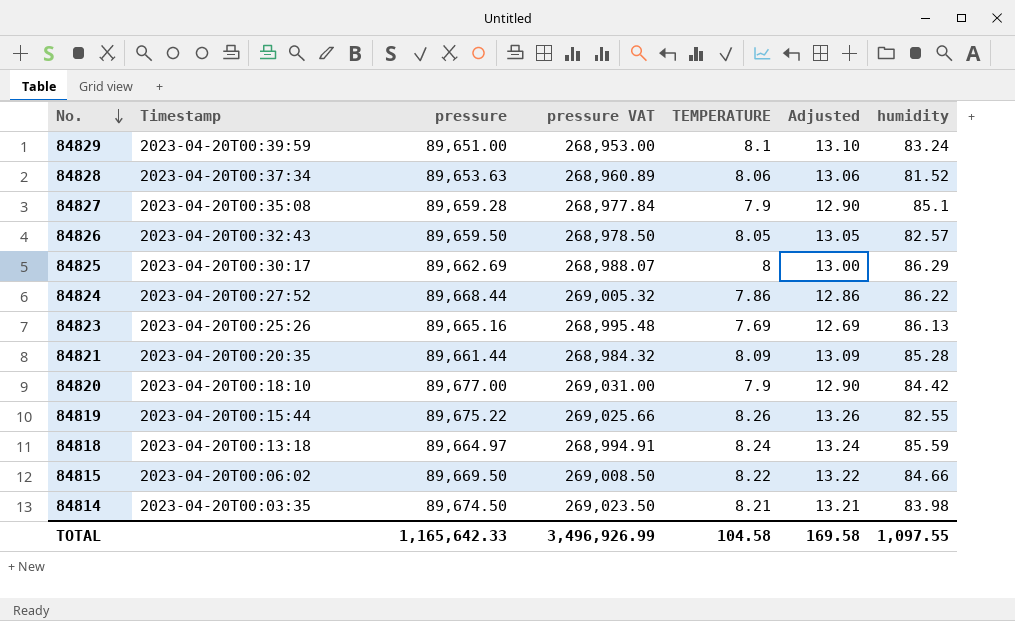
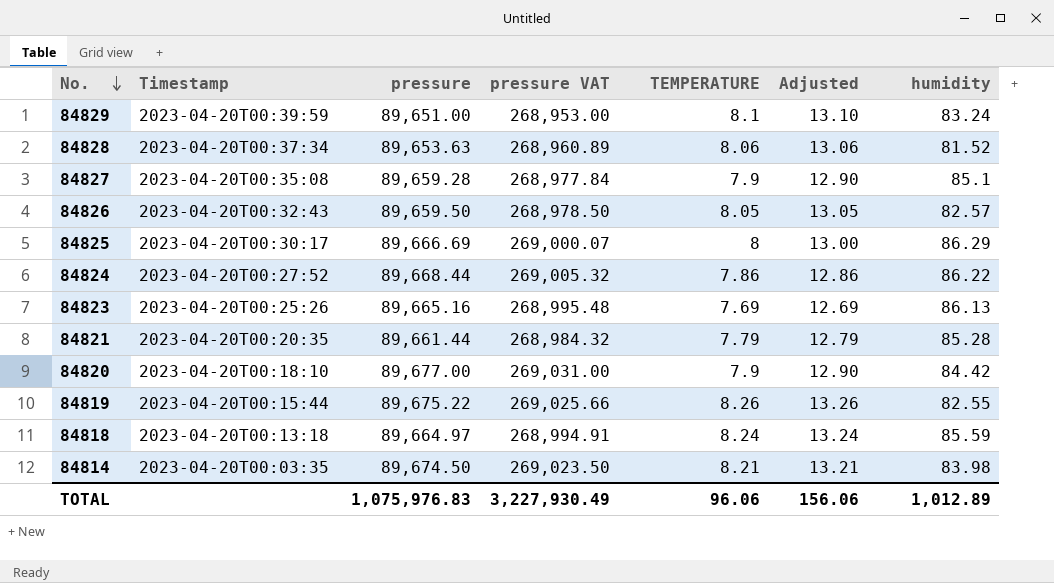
row 84815: 2023-04-20T00:06:02 | 89,669.50 | 269,008.50 | 8.22 | 13.22 | 84.66 -> none
84825 | pressure: 89,662.69 -> 89,666.69
84825 | pressure VAT: 268,988.07 -> 269,000.07
84821 | TEMPERATURE: 8.09 -> 7.79
84821 | Adjusted: 13.09 -> 12.79
TOTAL | pressure: 1,165,642.33 -> 1,075,976.83
TOTAL | pressure VAT: 3,496,926.99 -> 3,227,930.49
TOTAL | TEMPERATURE: 104.58 -> 96.06
TOTAL | Adjusted: 169.58 -> 156.06
TOTAL | humidity: 1,097.55 -> 1,012.89

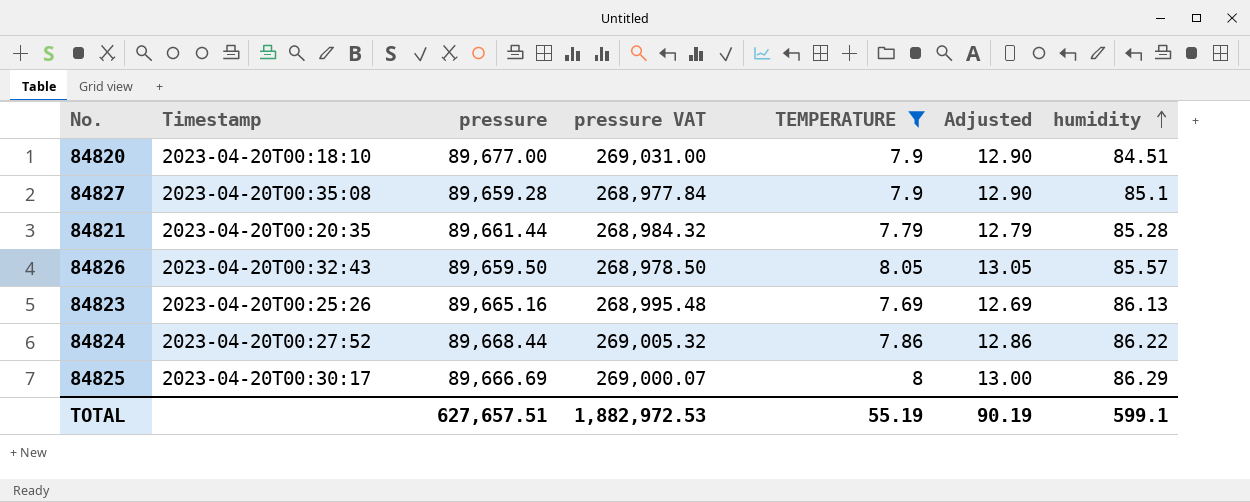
filter: none -> TEMPERATURE <= 8.05
row order: No. descending -> humidity ascending
84820 | humidity: 84.42 -> 84.51
84826 | humidity: 82.57 -> 85.57
TOTAL | pressure: 1,075,976.83 -> 627,657.51
TOTAL | pressure VAT: 3,227,930.49 -> 1,882,972.53
TOTAL | TEMPERATURE: 96.06 -> 55.19
TOTAL | Adjusted: 156.06 -> 90.19
TOTAL | humidity: 1,012.89 -> 599.1

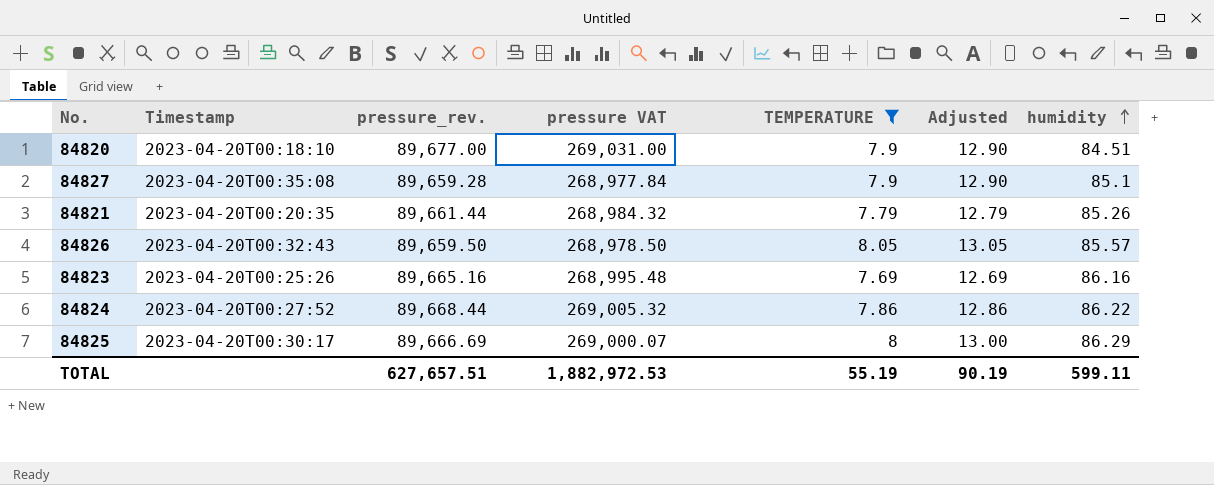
column name: pressure -> pressure_rev.
84821 | humidity: 85.28 -> 85.26
84823 | humidity: 86.13 -> 86.16
TOTAL | humidity: 599.1 -> 599.11

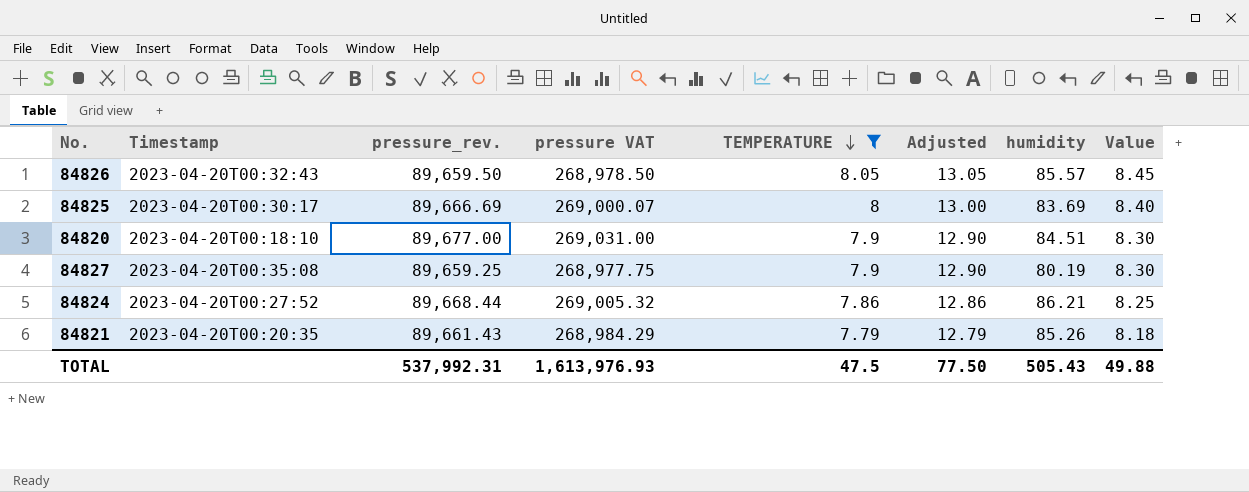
row order: humidity ascending -> TEMPERATURE descending
column Value | formula: none -> [TEMPERATURE] * 1.05
row 84823: 2023-04-20T00:25:26 | 89,665.16 | 268,995.48 | 7.69 | 12.69 | 86.16 -> none
84825 | humidity: 86.29 -> 83.69
84827 | pressure_rev.: 89,659.28 -> 89,659.25
84827 | pressure VAT: 268,977.84 -> 268,977.75
84827 | humidity: 85.1 -> 80.19
84824 | humidity: 86.22 -> 86.21
84821 | pressure_rev.: 89,661.44 -> 89,661.43
84821 | pressure VAT: 268,984.32 -> 268,984.29
TOTAL | pressure_rev.: 627,657.51 -> 537,992.31
TOTAL | pressure VAT: 1,882,972.53 -> 1,613,976.93
TOTAL | TEMPERATURE: 55.19 -> 47.5
TOTAL | Adjusted: 90.19 -> 77.50
TOTAL | humidity: 599.11 -> 505.43

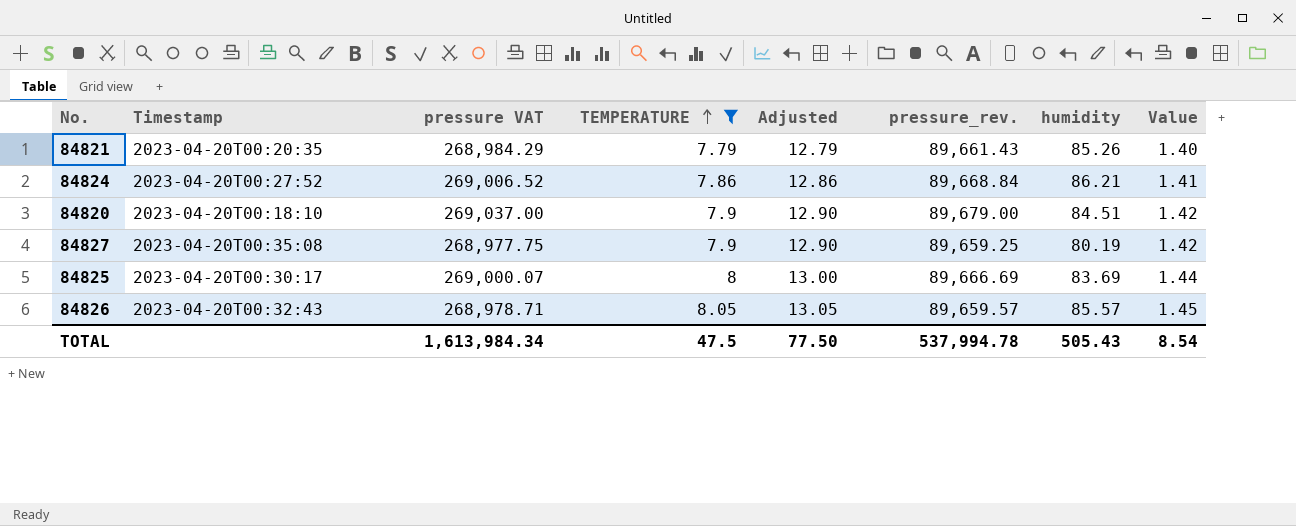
row order: TEMPERATURE descending -> TEMPERATURE ascending
column pressure_rev. | position: 3 -> 6
column Value | formula: [TEMPERATURE] * 1.05 -> [TEMPERATURE] * 0.18
84824 | pressure VAT: 269,005.32 -> 269,006.52
84824 | pressure_rev.: 89,668.44 -> 89,668.84
84820 | pressure VAT: 269,031.00 -> 269,037.00
84820 | pressure_rev.: 89,677.00 -> 89,679.00
84826 | pressure VAT: 268,978.50 -> 268,978.71
84826 | pressure_rev.: 89,659.50 -> 89,659.57
TOTAL | pressure VAT: 1,613,976.93 -> 1,613,984.34
TOTAL | pressure_rev.: 537,992.31 -> 537,994.78
TOTAL | Value: 49.88 -> 8.54

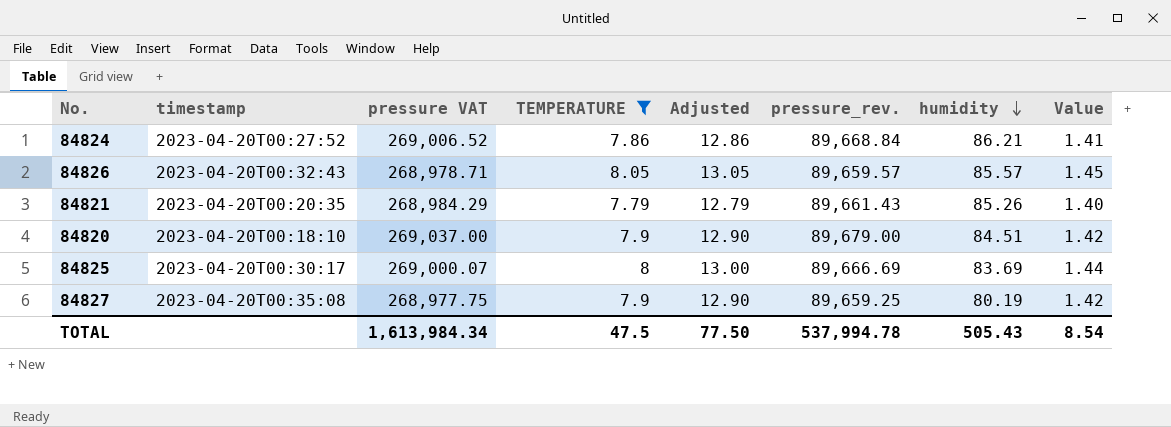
row order: TEMPERATURE ascending -> humidity descending
column name: Timestamp -> timestamp

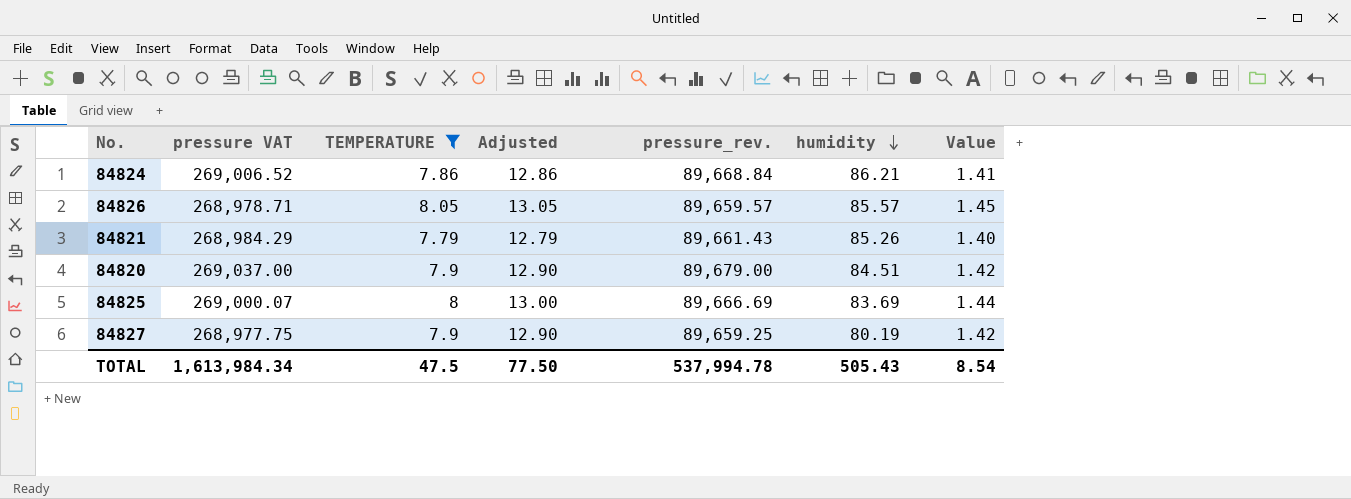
column timestamp | position: 2 -> none

